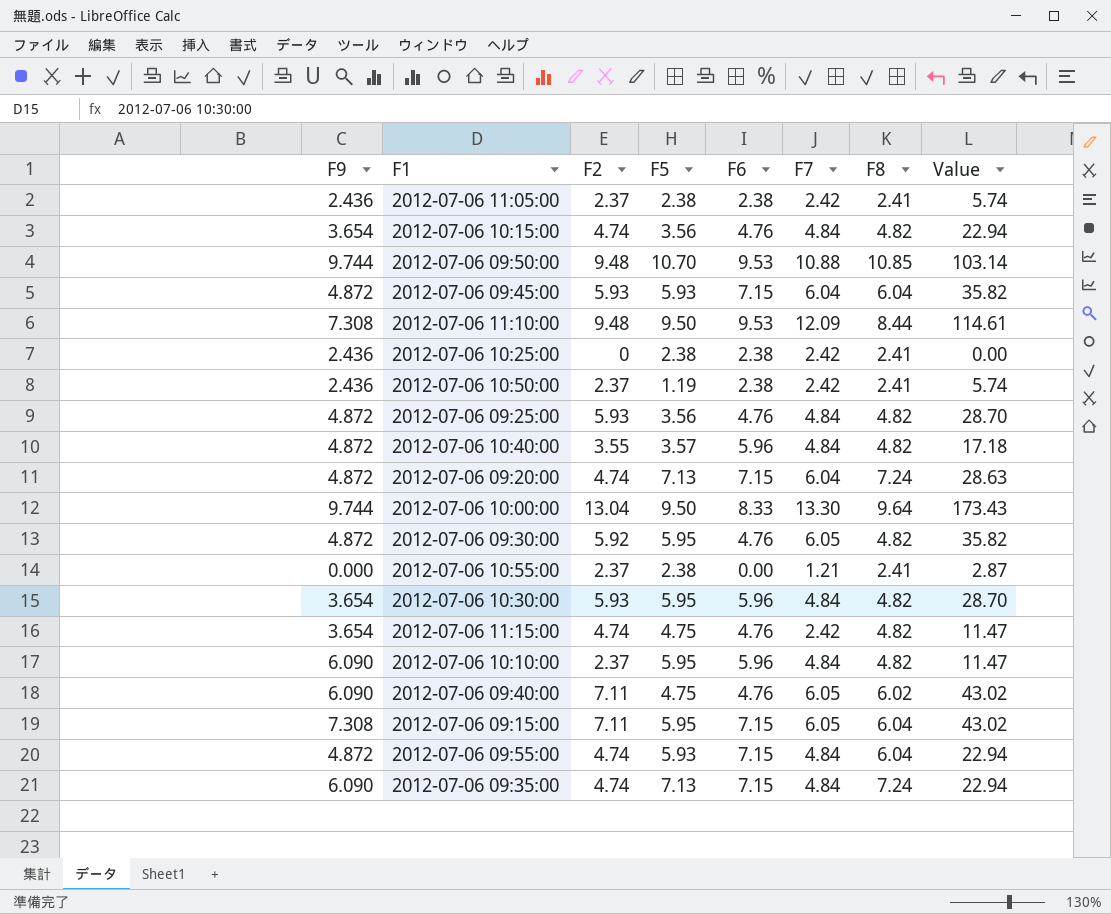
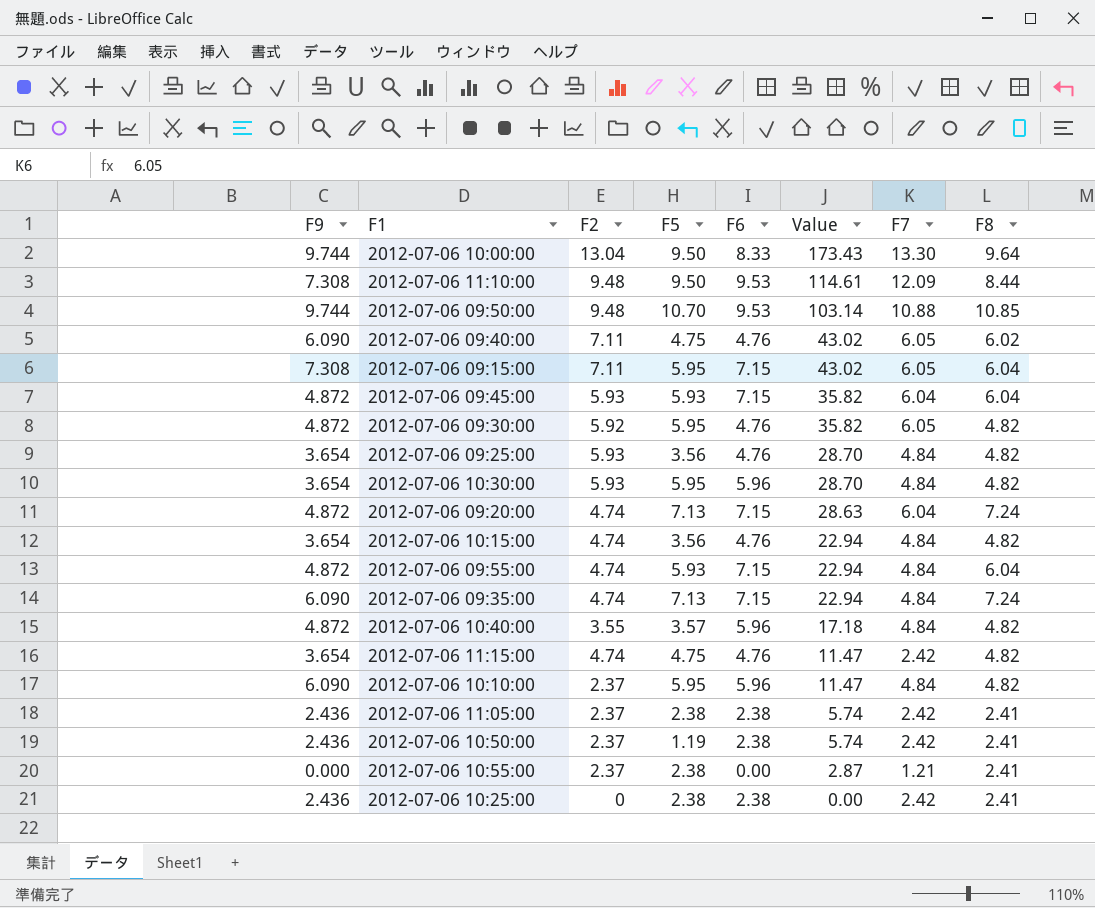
row order: none -> Value descending
column Value | position: 8 -> 6
2012-07-06 09:25:00 | F9: 4.872 -> 3.654

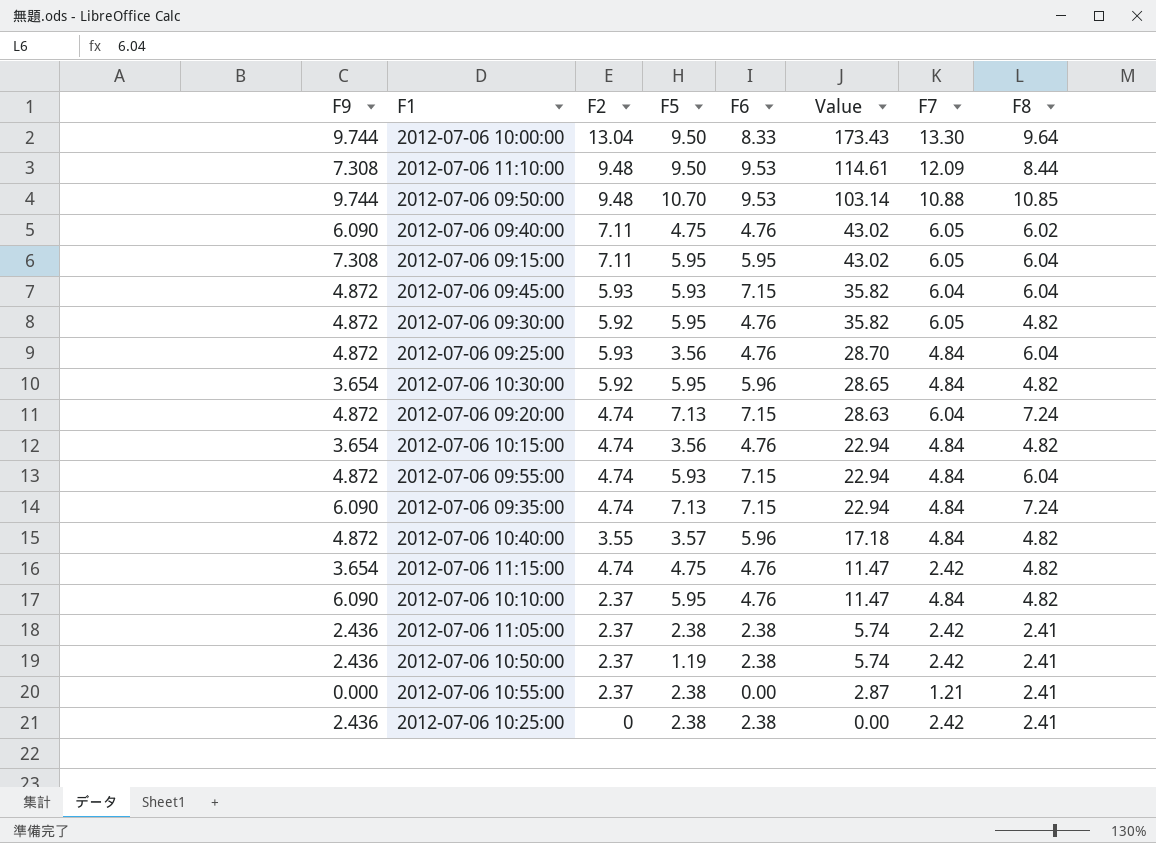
2012-07-06 09:15:00 | F6: 7.15 -> 5.95
2012-07-06 09:25:00 | F9: 3.654 -> 4.872
2012-07-06 09:25:00 | F8: 4.82 -> 6.04
2012-07-06 10:30:00 | F2: 5.93 -> 5.92
2012-07-06 10:30:00 | Value: 28.70 -> 28.65
2012-07-06 10:10:00 | F6: 5.96 -> 4.76

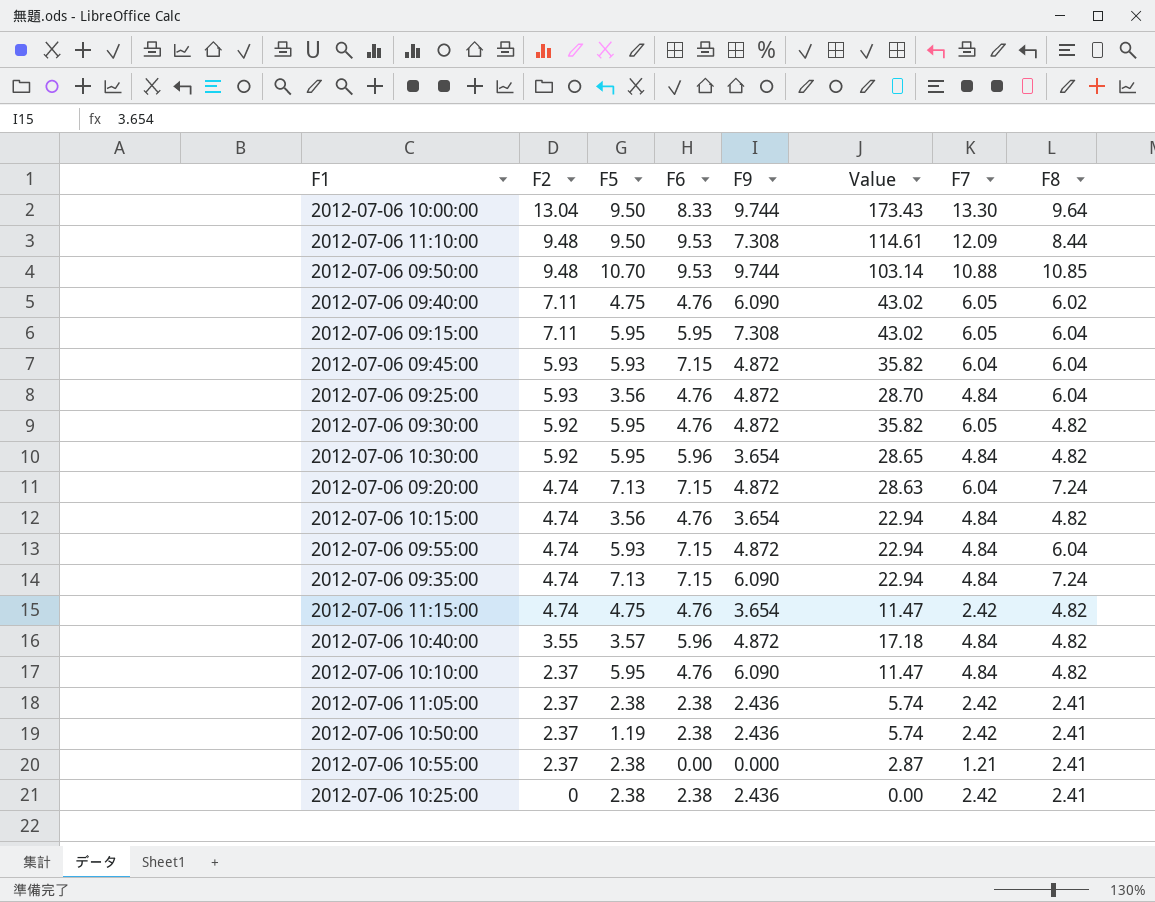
row order: Value descending -> F2 descending
column F9 | position: 1 -> 5

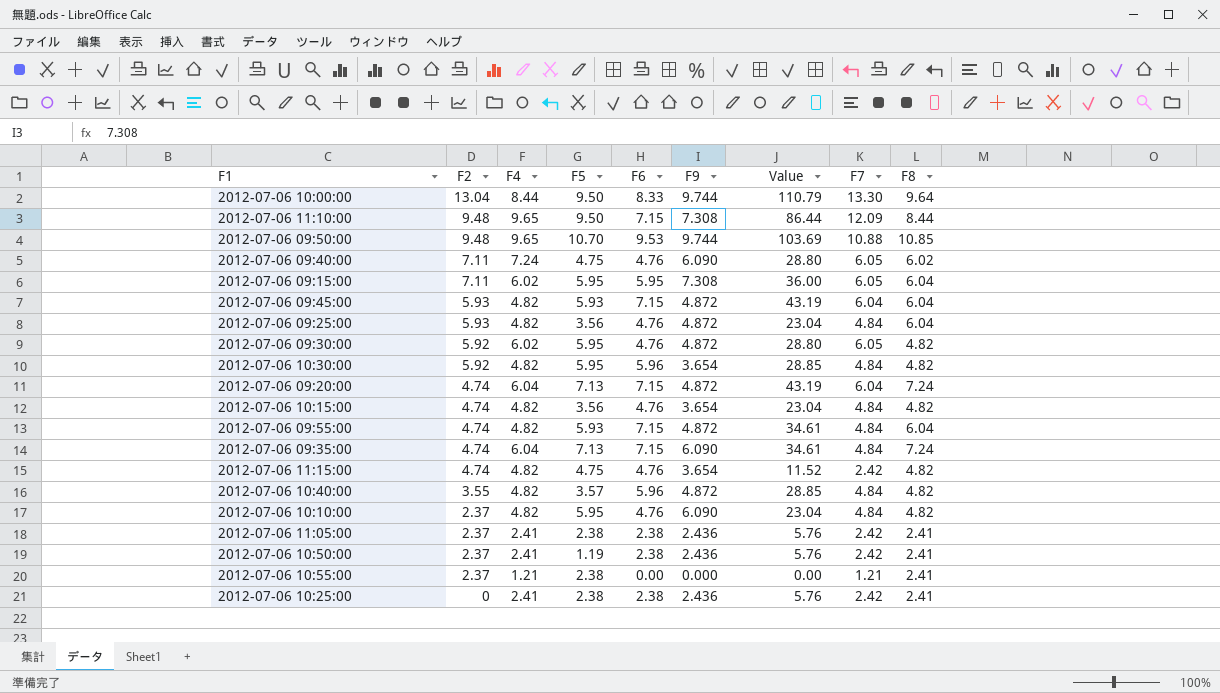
column F4 | position: none -> 3
column Value | formula: [F2] * [F7] -> [F6] * [F7]
2012-07-06 11:10:00 | F6: 9.53 -> 7.15

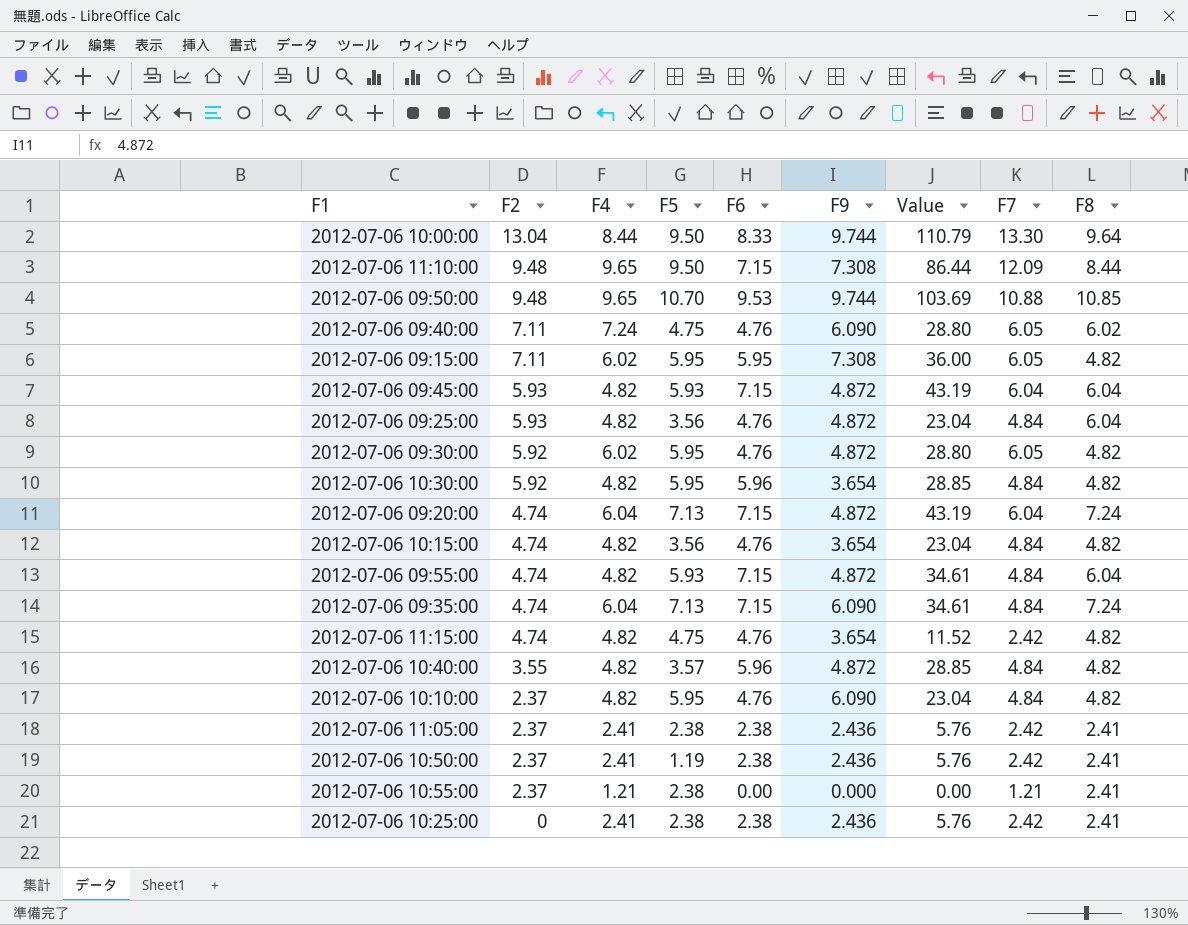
2012-07-06 09:15:00 | F8: 6.04 -> 4.82

